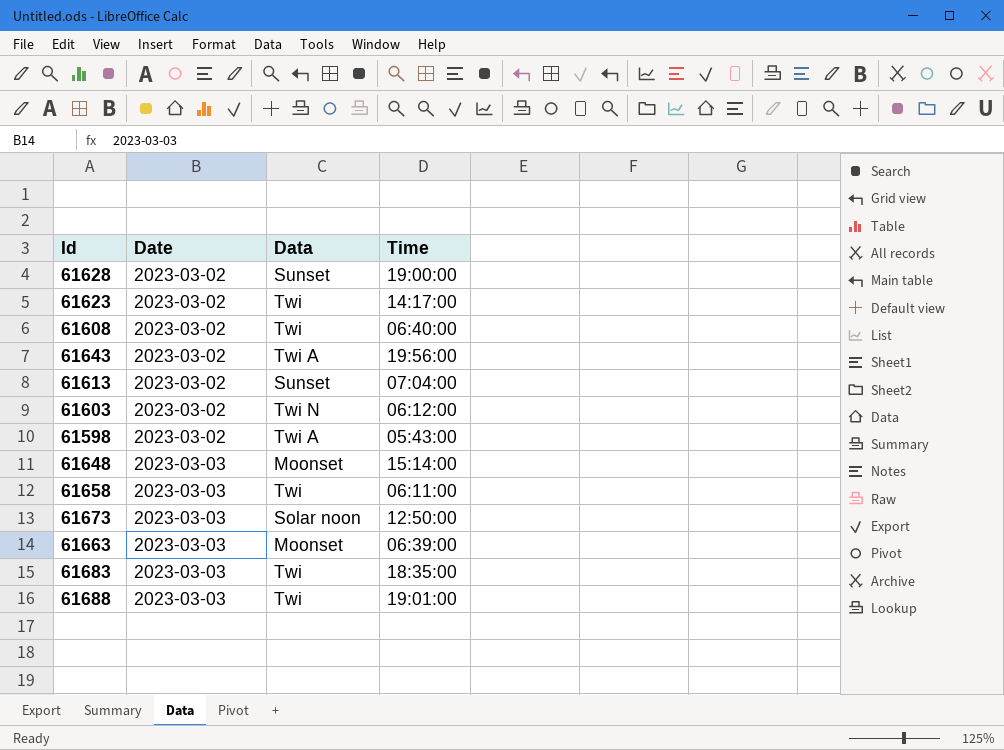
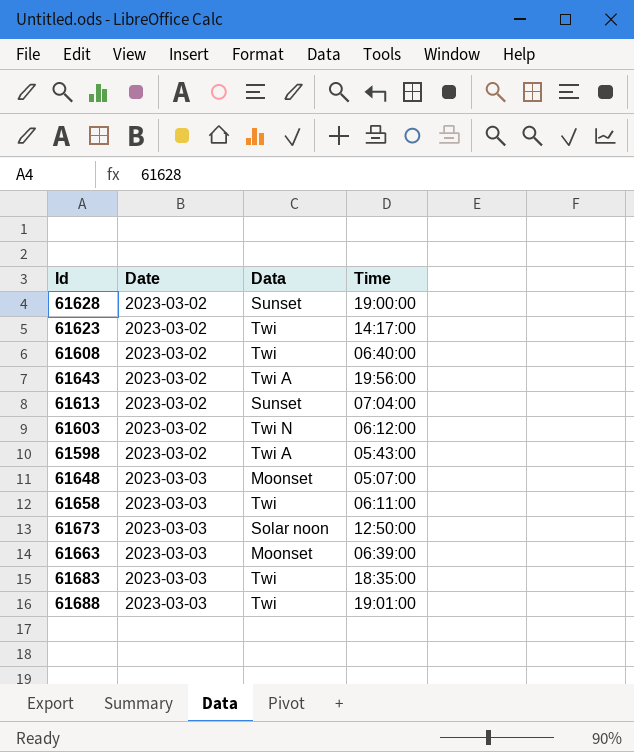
61648 | Time: 15:14:00 -> 05:07:00

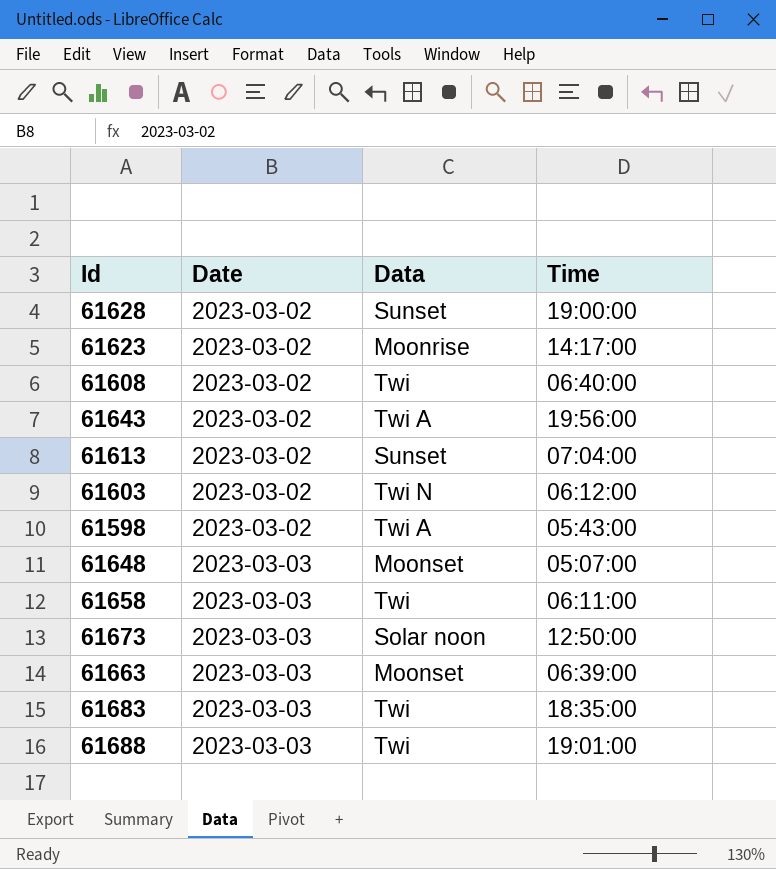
61623 | Data: Twi -> Moonrise

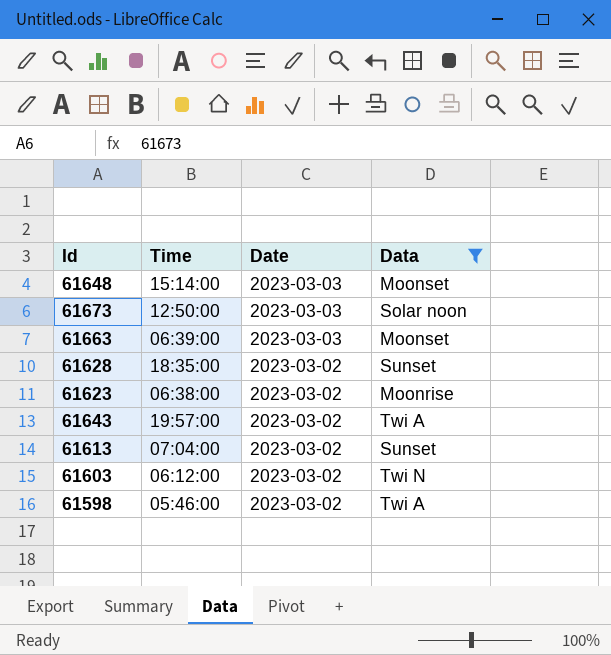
filter: none -> Data != Twi
row order: Date ascending -> Date descending
column Time | position: 4 -> 2
61648 | Time: 05:07:00 -> 15:14:00
61628 | Time: 19:00:00 -> 18:35:00
61623 | Time: 14:17:00 -> 06:38:00
61643 | Time: 19:56:00 -> 19:57:00
61598 | Time: 05:43:00 -> 05:46:00

